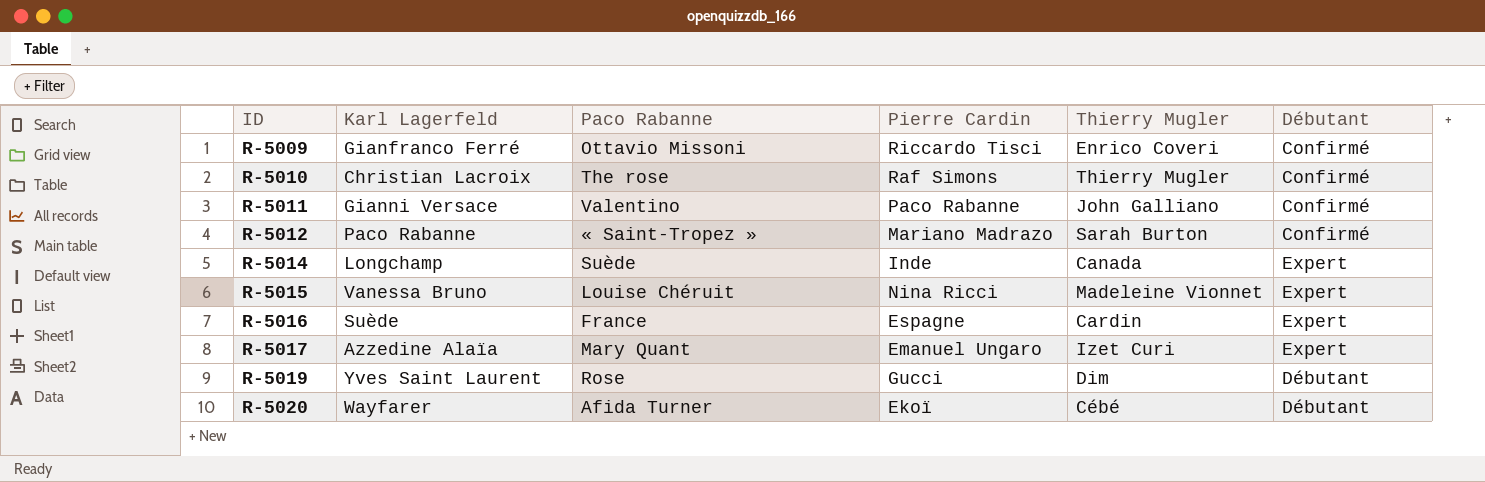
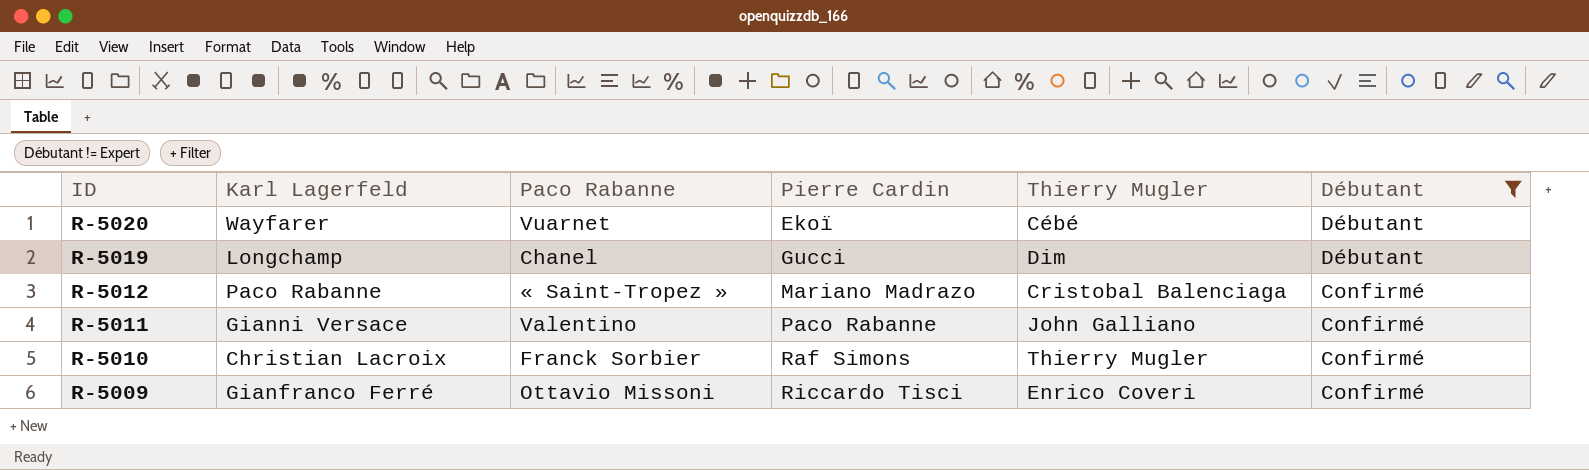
filter: none -> Débutant != Expert
row order: ID ascending -> ID descending
R-5020 | Paco Rabanne: Afida Turner -> Vuarnet
R-5019 | Karl Lagerfeld: Yves Saint Laurent -> Longchamp
R-5019 | Paco Rabanne: Rose -> Chanel
R-5012 | Thierry Mugler: Sarah Burton -> Cristobal Balenciaga
R-5010 | Paco Rabanne: The rose -> Franck Sorbier

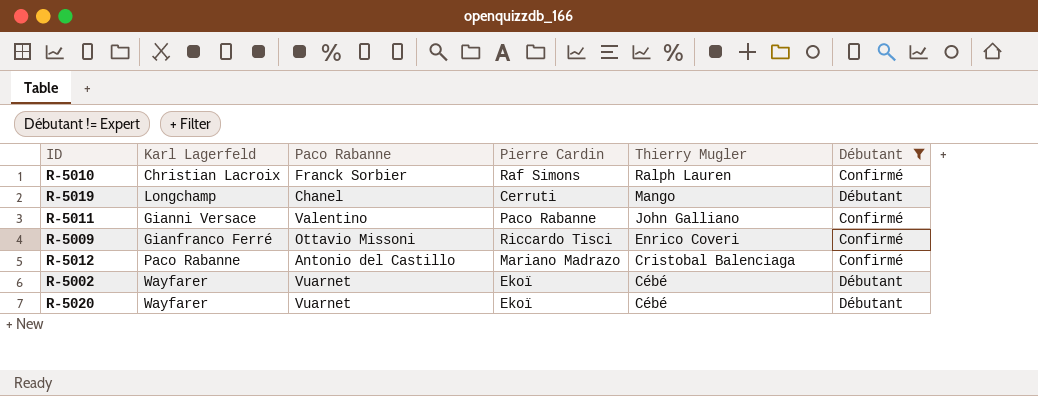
row order: ID descending -> Thierry Mugler descending
R-5010 | Thierry Mugler: Thierry Mugler -> Ralph Lauren
R-5019 | Pierre Cardin: Gucci -> Cerruti
R-5019 | Thierry Mugler: Dim -> Mango
R-5012 | Paco Rabanne: « Saint-Tropez » -> Antonio del Castillo
row R-5002: none -> Wayfarer | Vuarnet | Ekoï | Cébé | Débutant

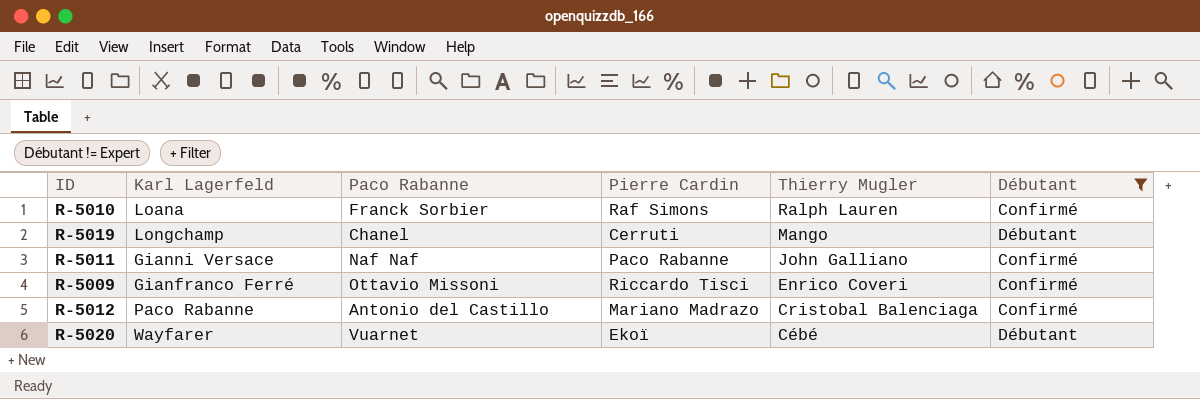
row R-5002: Wayfarer | Vuarnet | Ekoï | Cébé | Débutant -> none
R-5010 | Karl Lagerfeld: Christian Lacroix -> Loana
R-5011 | Paco Rabanne: Valentino -> Naf Naf

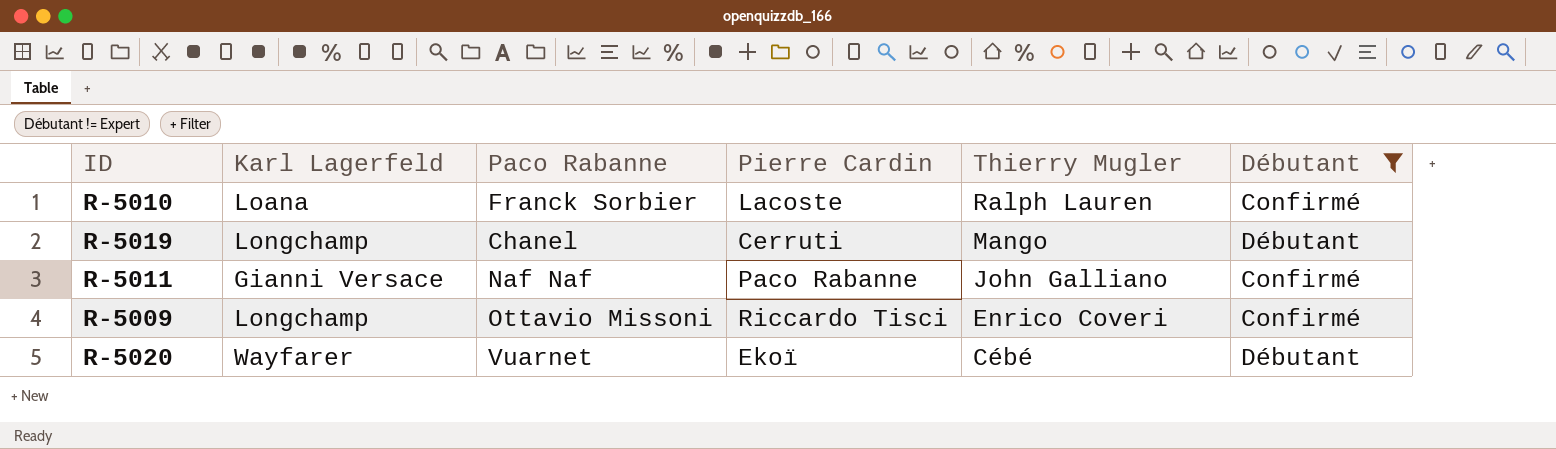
row R-5012: Paco Rabanne | Antonio del Castillo | Mariano Madrazo | Cristobal Balenciaga | Confirmé -> none
R-5010 | Pierre Cardin: Raf Simons -> Lacoste
R-5009 | Karl Lagerfeld: Gianfranco Ferré -> Longchamp

